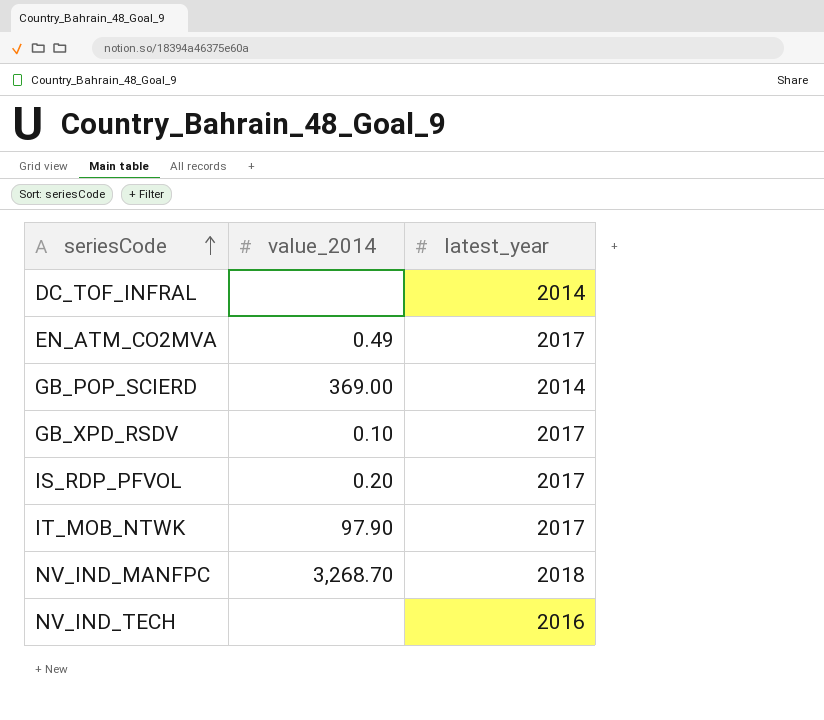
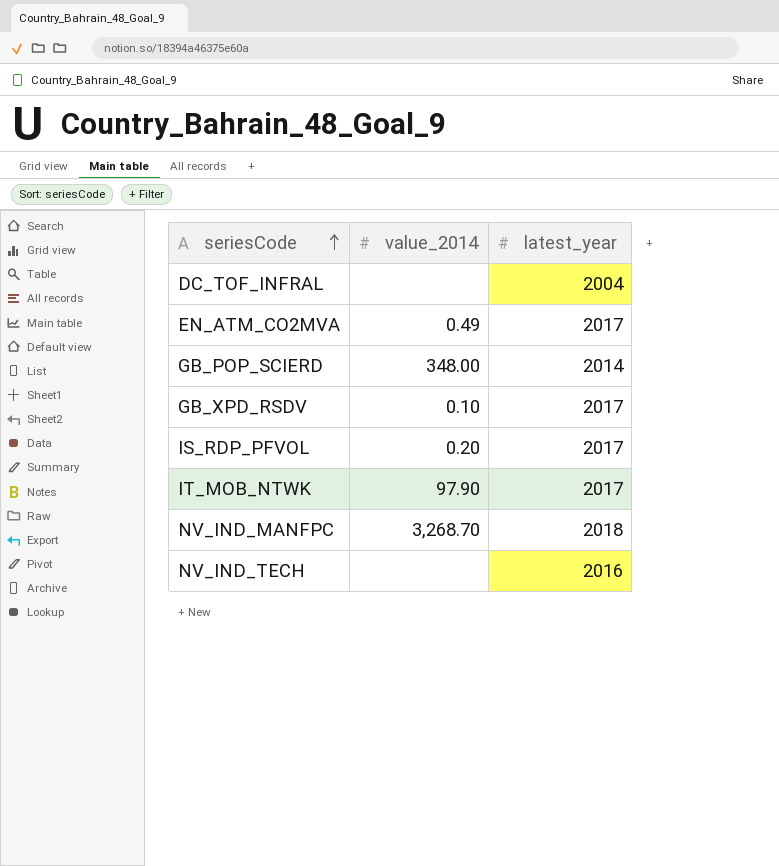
DC_TOF_INFRAL | latest_year: 2014 -> 2004
GB_POP_SCIERD | value_2014: 369.00 -> 348.00

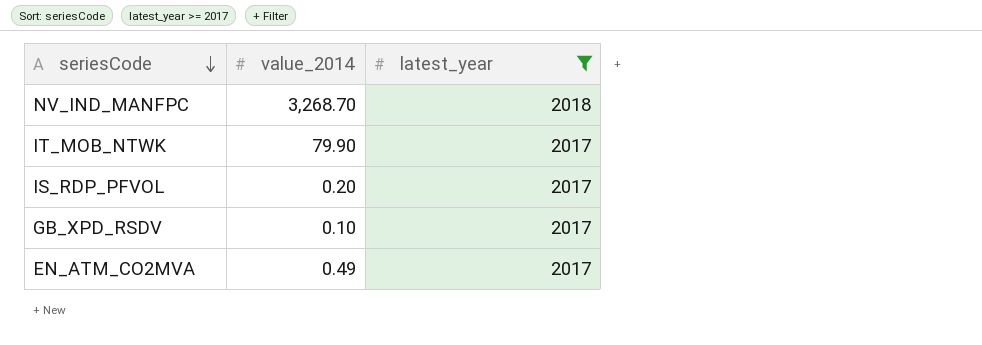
filter: none -> latest_year >= 2017
row order: seriesCode ascending -> seriesCode descending
IT_MOB_NTWK | value_2014: 97.90 -> 79.90

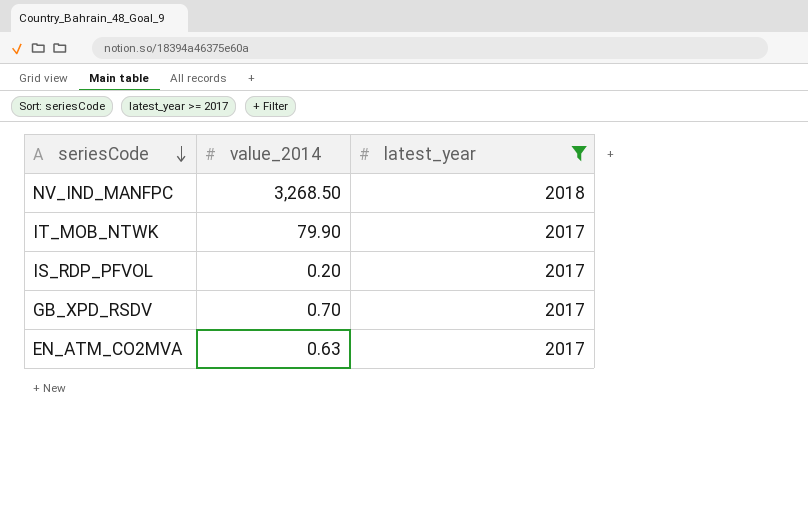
NV_IND_MANFPC | value_2014: 3,268.70 -> 3,268.50
GB_XPD_RSDV | value_2014: 0.10 -> 0.70
EN_ATM_CO2MVA | value_2014: 0.49 -> 0.63

